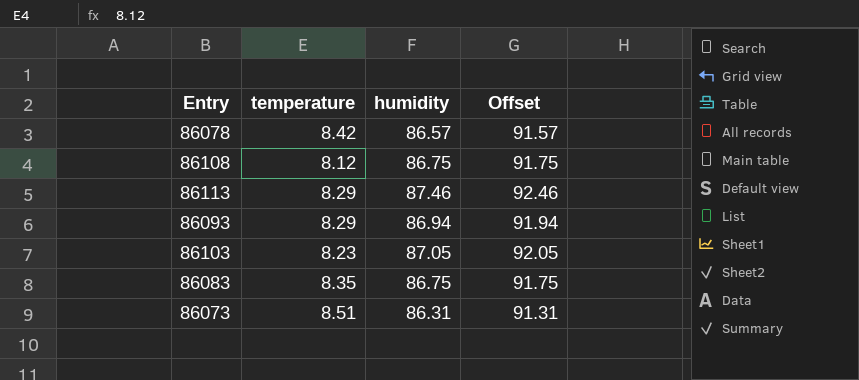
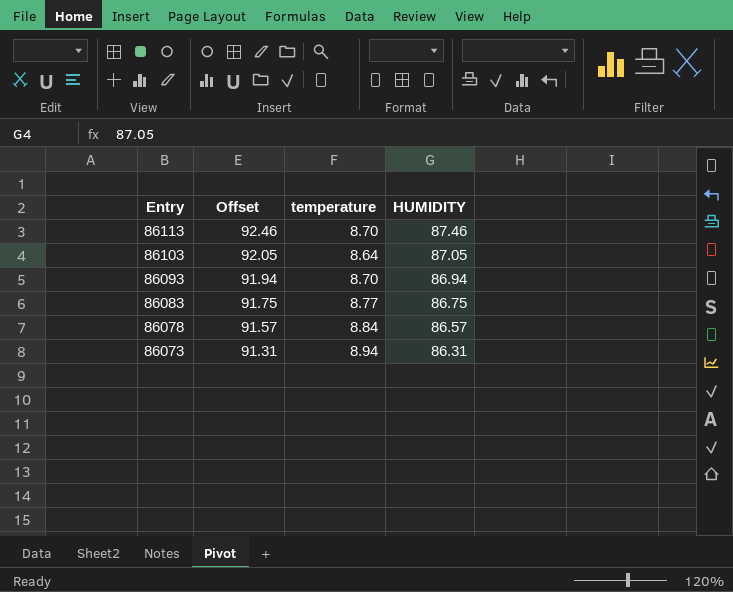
row order: none -> Entry descending
column Offset | position: 4 -> 2
column name: humidity -> HUMIDITY
row 86108: 8.12 | 86.75 | 91.75 -> none
86113 | temperature: 8.29 -> 8.70
86103 | temperature: 8.23 -> 8.64
86093 | temperature: 8.29 -> 8.70
86083 | temperature: 8.35 -> 8.77
86078 | temperature: 8.42 -> 8.84
86073 | temperature: 8.51 -> 8.94

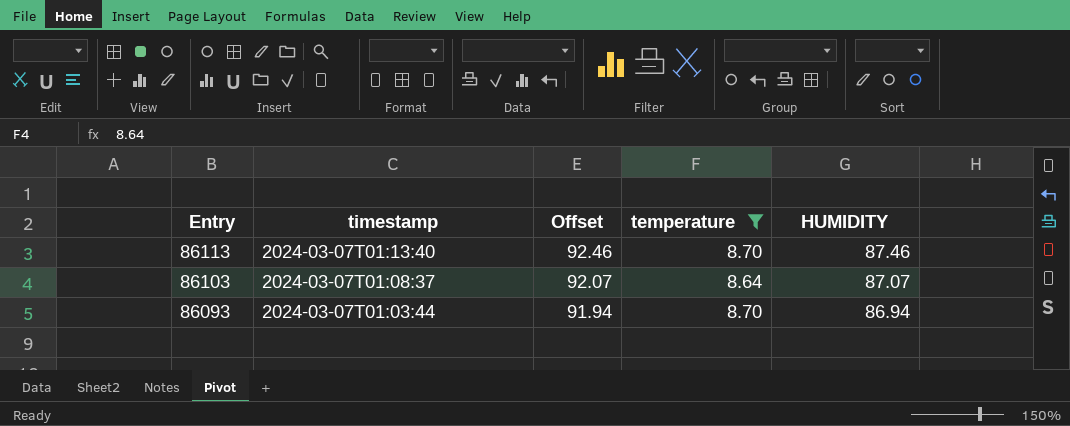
filter: none -> temperature <= 8.70
column timestamp | position: none -> 2
86103 | Offset: 92.05 -> 92.07
86103 | HUMIDITY: 87.05 -> 87.07

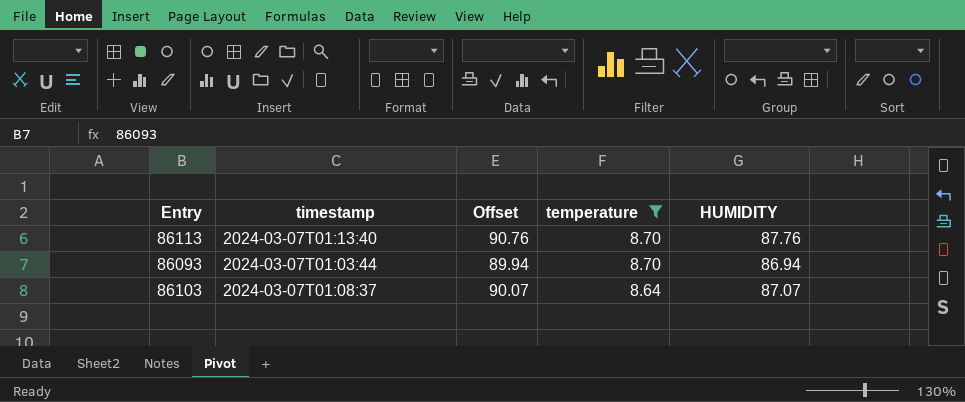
row order: Entry descending -> temperature descending
column Offset | formula: [HUMIDITY] + 5 -> [HUMIDITY] + 3
86113 | HUMIDITY: 87.46 -> 87.76

